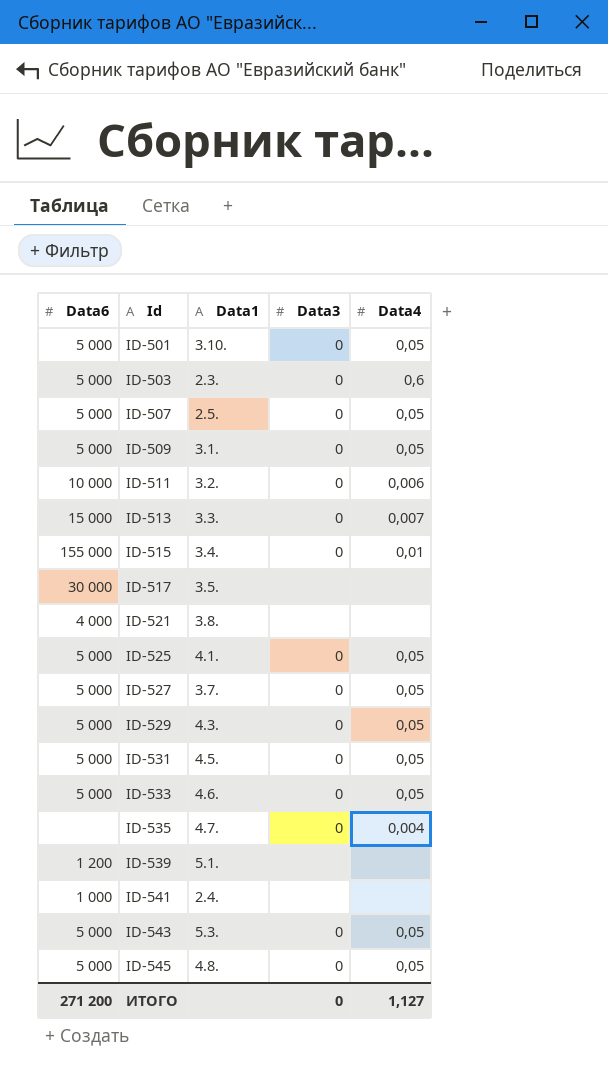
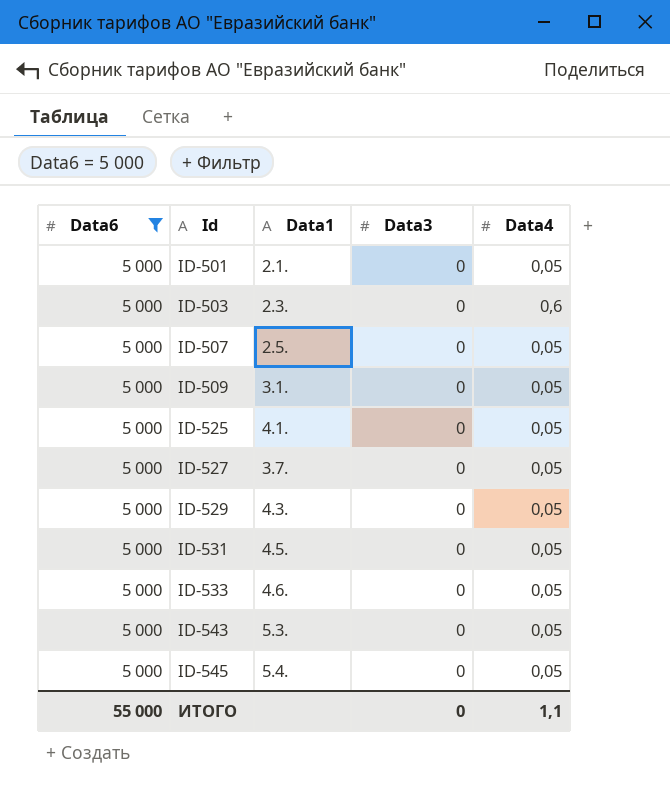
filter: none -> Data6 = 5 000
ID-501 | Data1: 3.10. -> 2.1.
ID-545 | Data1: 4.8. -> 5.4.
ИТОГО | Data6: 271 200 -> 55 000
ИТОГО | Data4: 1,127 -> 1,1

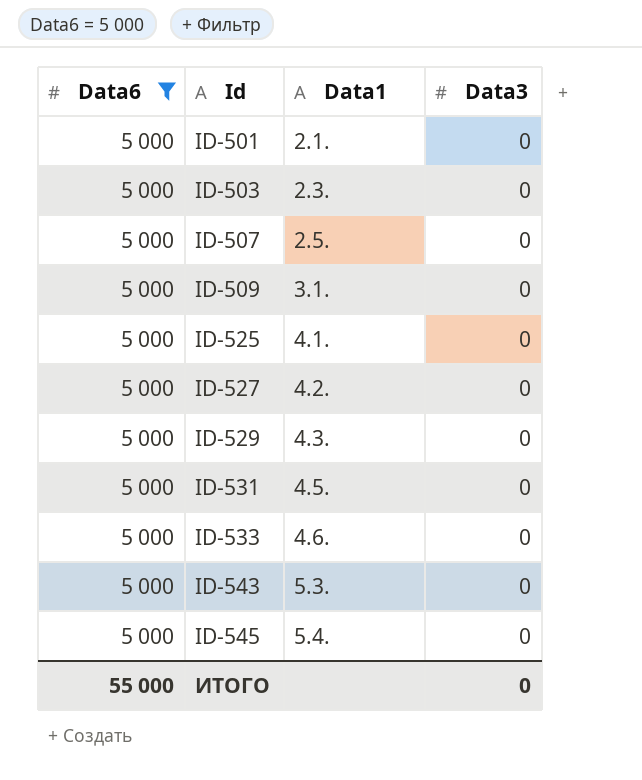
column Data4 | position: 5 -> none
ID-527 | Data1: 3.7. -> 4.2.

